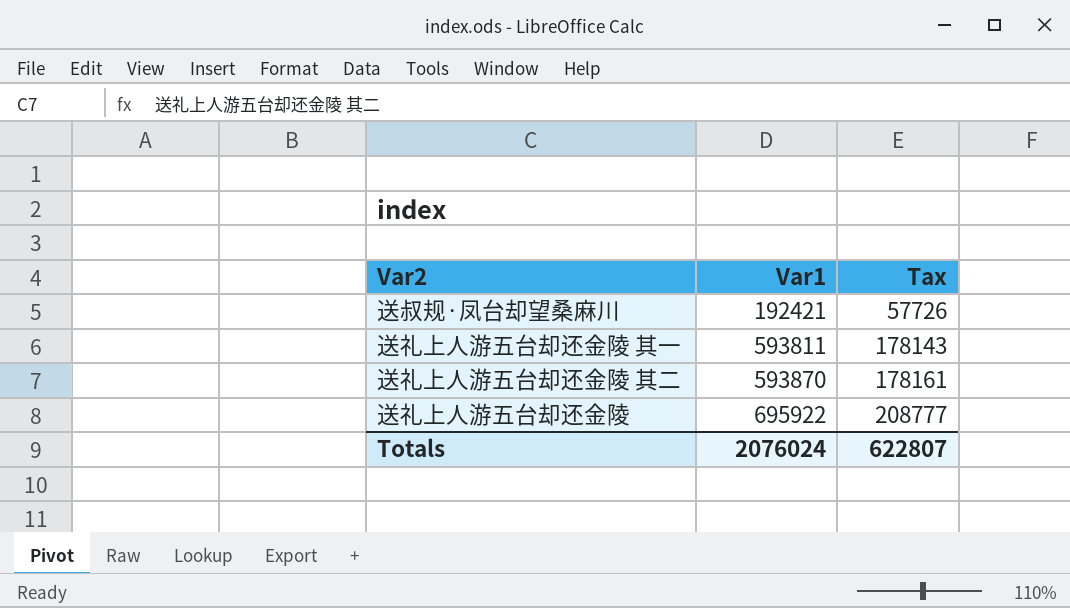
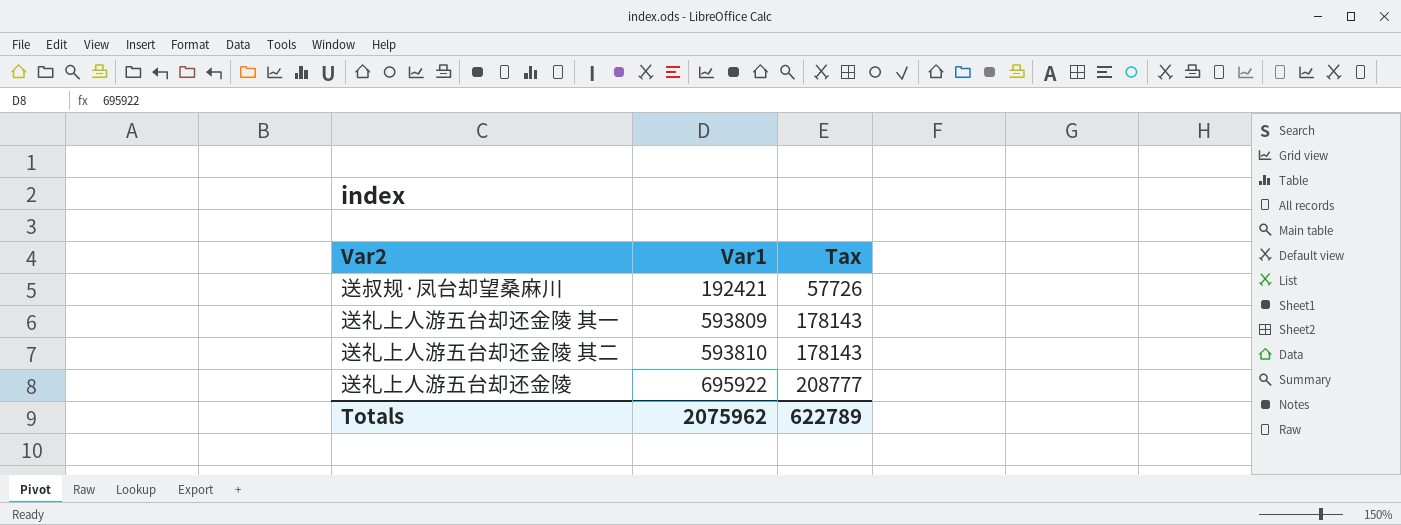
送礼上人游五台却还金陵 其一 | Var1: 593811 -> 593809
送礼上人游五台却还金陵 其二 | Var1: 593870 -> 593810
送礼上人游五台却还金陵 其二 | Tax: 178161 -> 178143
Totals | Var1: 2076024 -> 2075962
Totals | Tax: 622807 -> 622789

